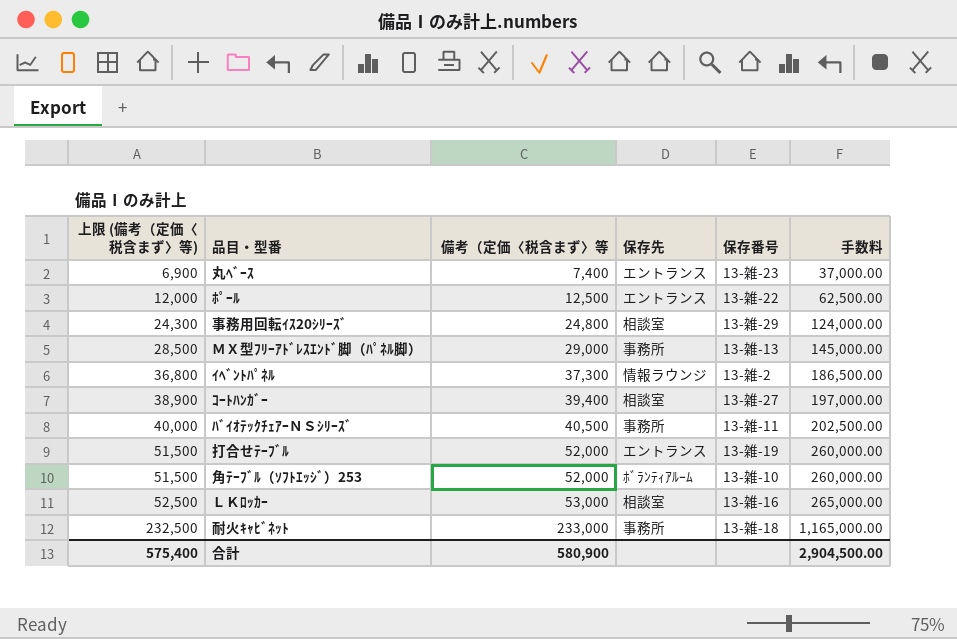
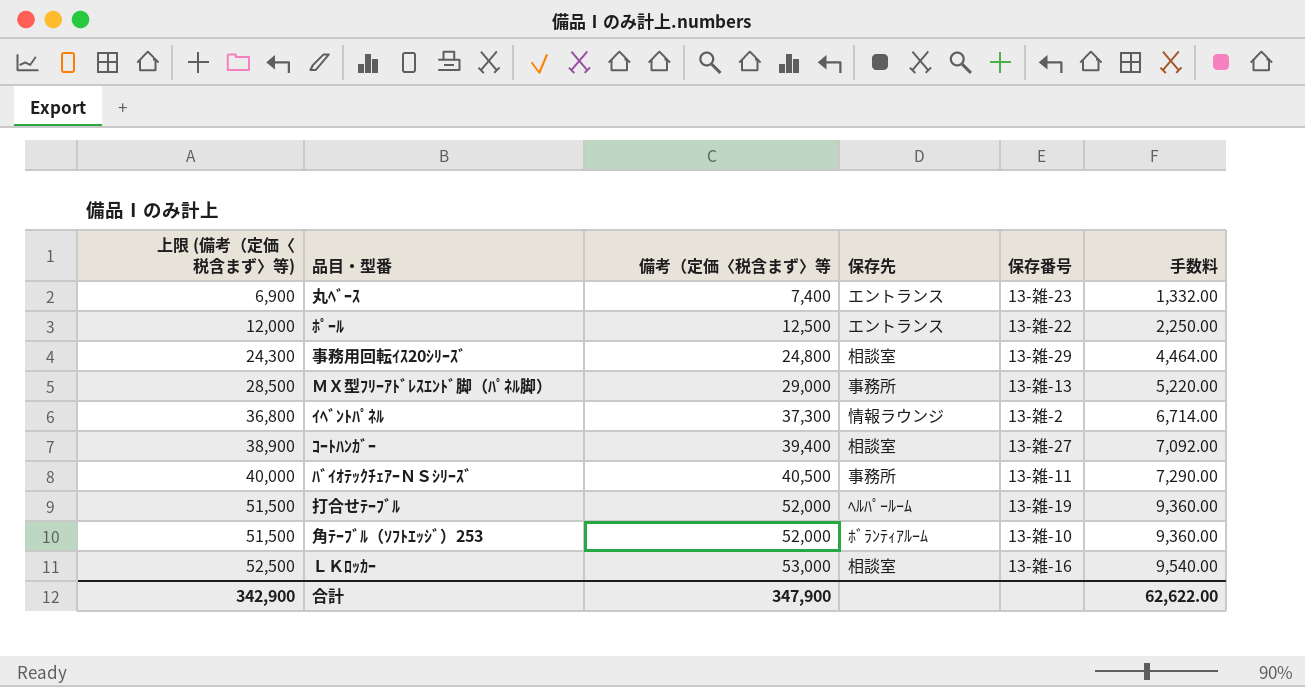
column 手数料 | formula: [備考（定価〈税含まず〉等] * 5 -> [備考（定価〈税含まず〉等] * 0.18
row 耐火ｷｬﾋﾞﾈｯﾄ: 232,500 | 233,000 | 事務所 | 13-雑-18 | 1,165,000.00 -> none
打合せﾃｰﾌﾞﾙ | 保存先: エントランス -> ﾍﾙﾊﾟｰﾙｰﾑ
合計 | 上限 (備考（定価〈税含まず〉等): 575,400 -> 342,900
合計 | 備考（定価〈税含まず〉等: 580,900 -> 347,900
合計 | 手数料: 2,904,500.00 -> 62,622.00

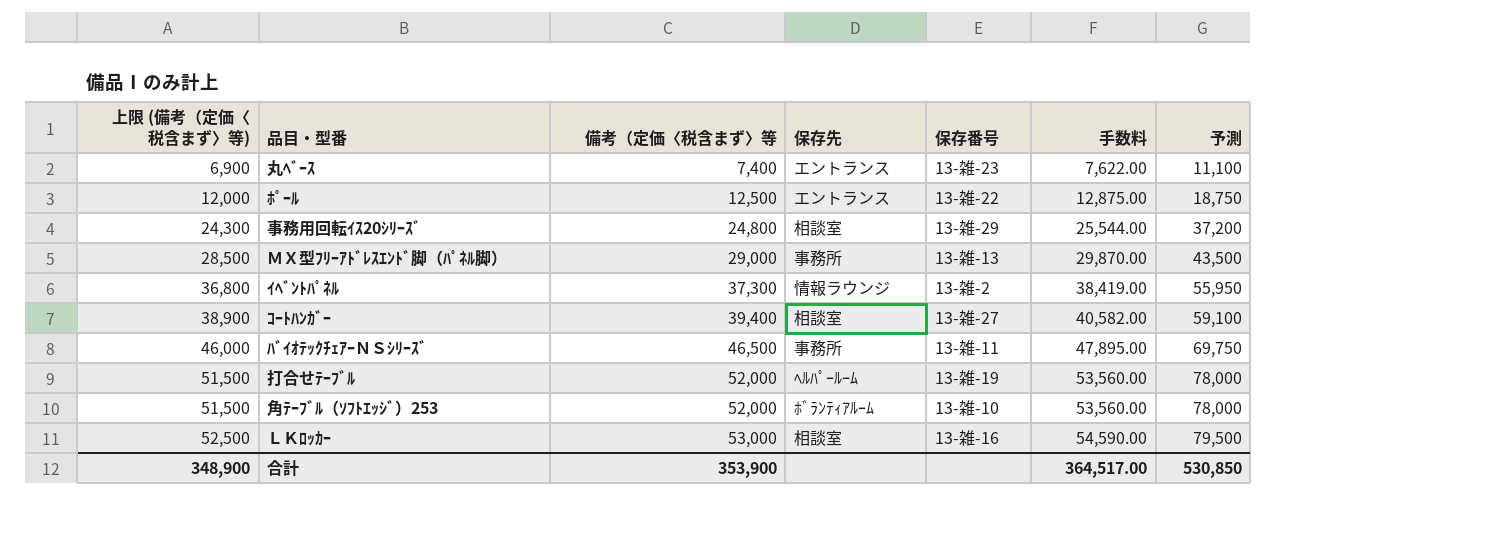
column 手数料 | formula: [備考（定価〈税含まず〉等] * 0.18 -> [備考（定価〈税含まず〉等] * 1.03
column 予測 | formula: none -> [備考（定価〈税含まず〉等] * 1.5
ﾊﾞｲｵﾃｯｸﾁｪｱｰＮＳｼﾘｰｽﾞ | 上限 (備考（定価〈税含まず〉等): 40,000 -> 46,000
ﾊﾞｲｵﾃｯｸﾁｪｱｰＮＳｼﾘｰｽﾞ | 備考（定価〈税含まず〉等: 40,500 -> 46,500
合計 | 上限 (備考（定価〈税含まず〉等): 342,900 -> 348,900
合計 | 備考（定価〈税含まず〉等: 347,900 -> 353,900
合計 | 手数料: 62,622.00 -> 364,517.00

